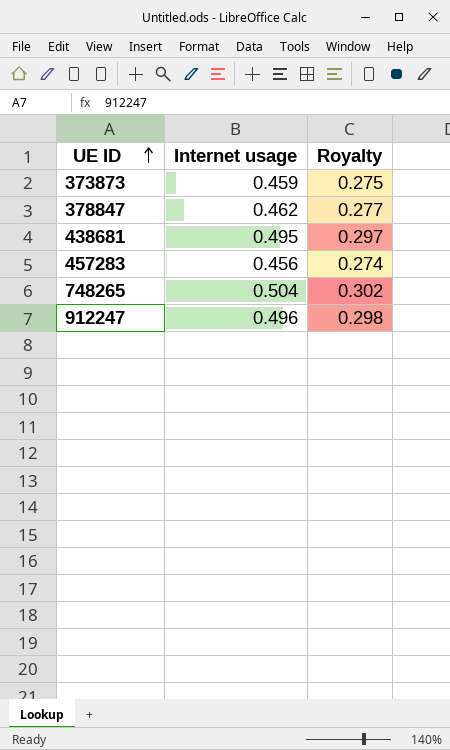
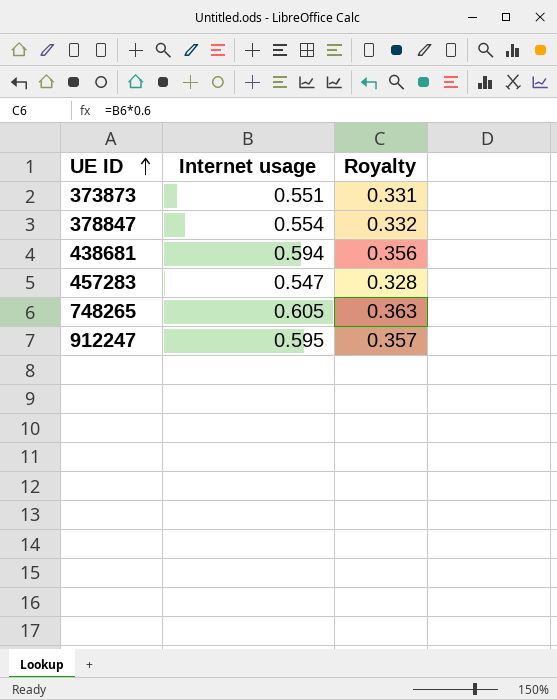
373873 | Internet usage: 0.459 -> 0.551
373873 | Royalty: 0.275 -> 0.331
378847 | Internet usage: 0.462 -> 0.554
378847 | Royalty: 0.277 -> 0.332
438681 | Internet usage: 0.495 -> 0.594
438681 | Royalty: 0.297 -> 0.356
457283 | Internet usage: 0.456 -> 0.547
457283 | Royalty: 0.274 -> 0.328
748265 | Internet usage: 0.504 -> 0.605
748265 | Royalty: 0.302 -> 0.363
912247 | Internet usage: 0.496 -> 0.595
912247 | Royalty: 0.298 -> 0.357

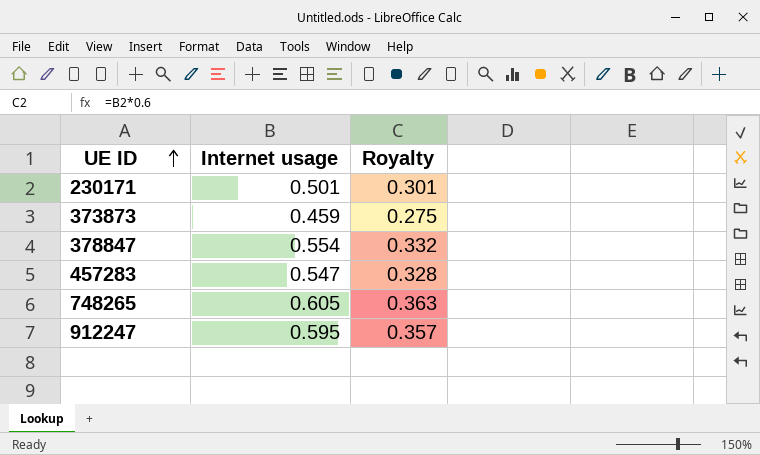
row 438681: 0.594 | 0.356 -> none
row 230171: none -> 0.501 | 0.301
373873 | Internet usage: 0.551 -> 0.459
373873 | Royalty: 0.331 -> 0.275

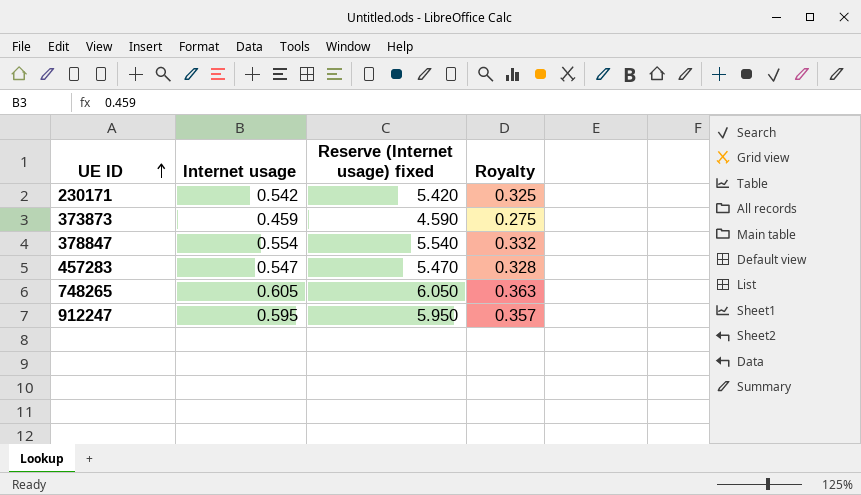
column Reserve (Internet usage) fixed | formula: none -> [Internet usage] * 10
230171 | Internet usage: 0.501 -> 0.542
230171 | Royalty: 0.301 -> 0.325

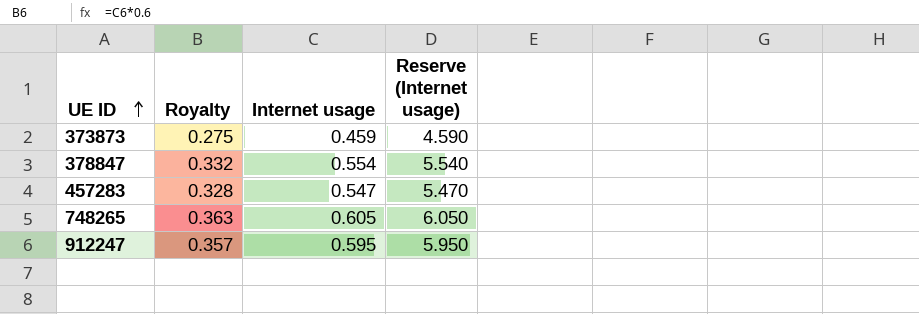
column Royalty | position: 4 -> 2
column name: Reserve (Internet usage) fixed -> Reserve (Internet usage)
row 230171: 0.542 | 5.420 | 0.325 -> none

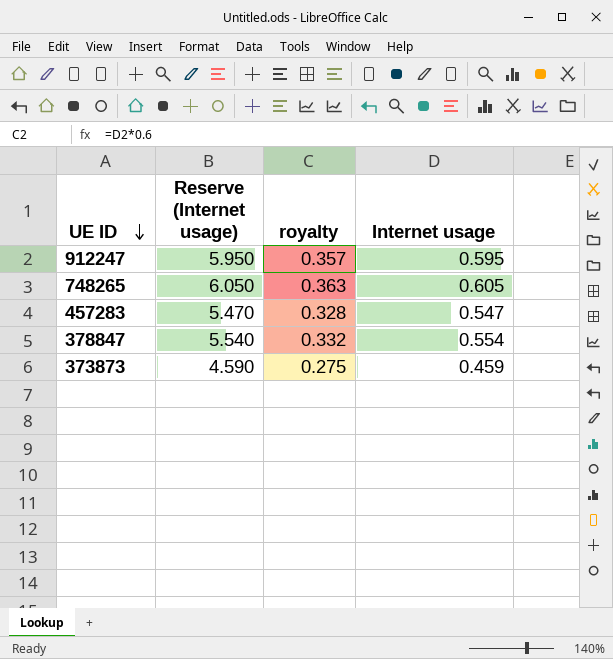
row order: UE ID ascending -> UE ID descending
column Reserve (Internet usage) | position: 4 -> 2
column name: Royalty -> royalty

